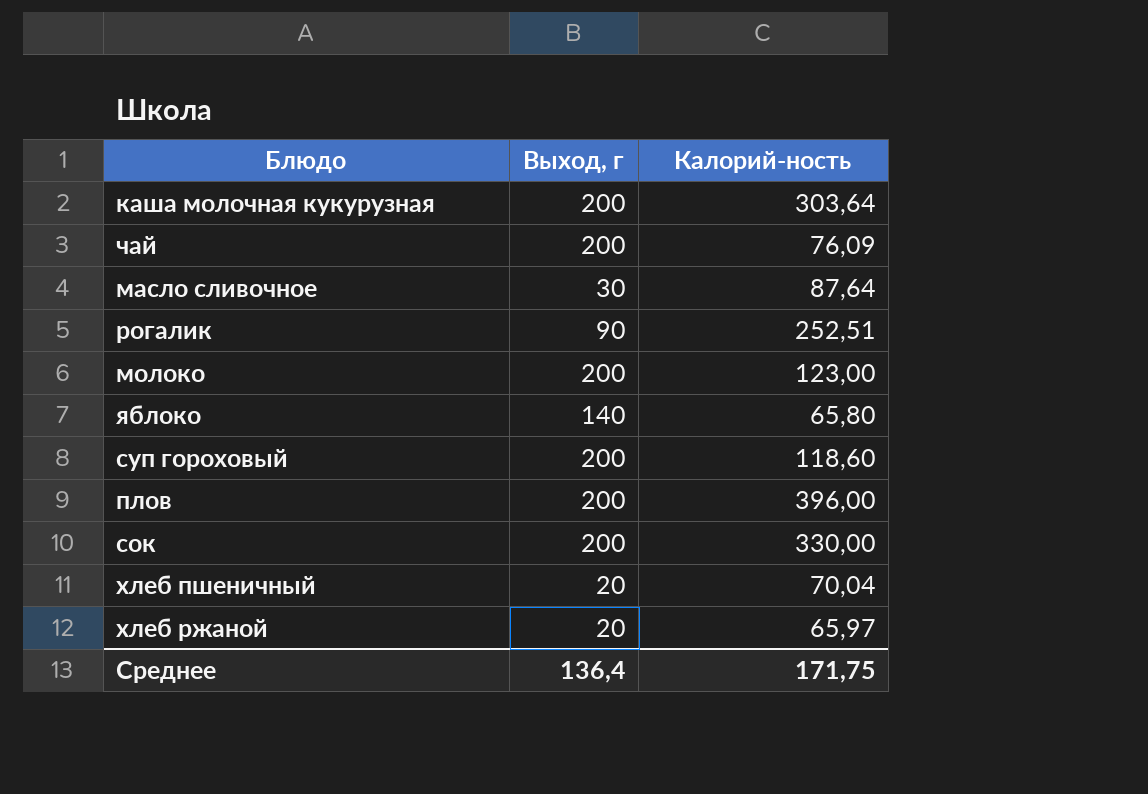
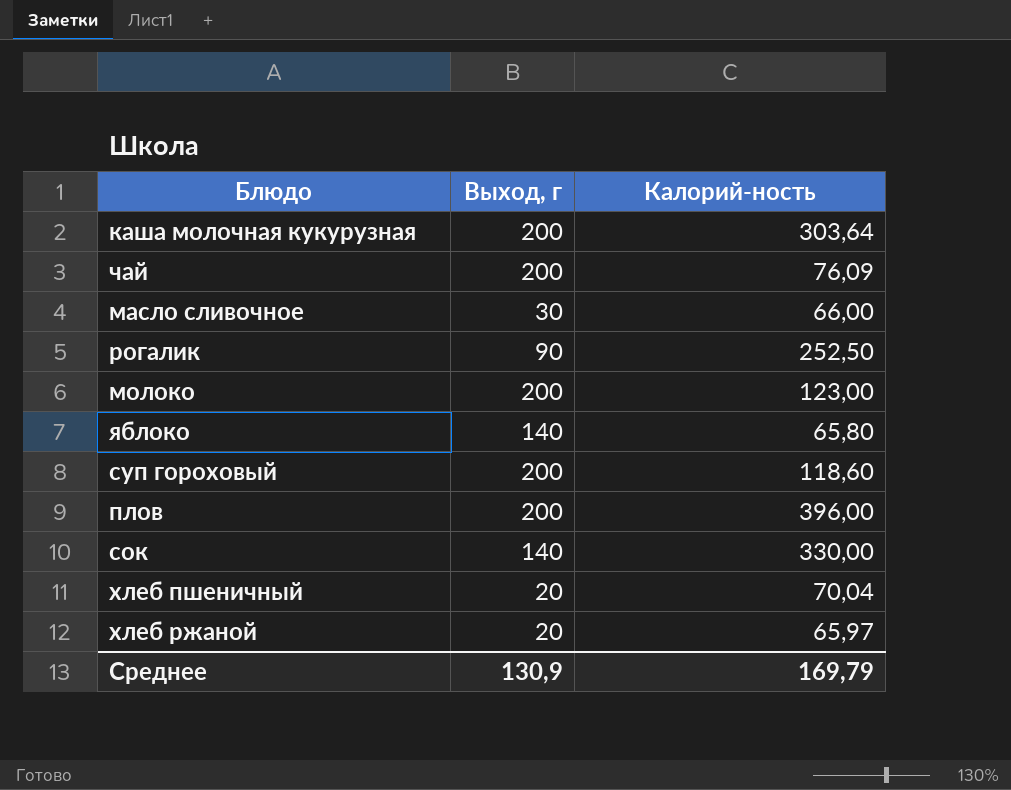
масло сливочное | Калорий-ность: 87,64 -> 66,00
рогалик | Калорий-ность: 252,51 -> 252,50
сок | Выход, г: 200 -> 140
Среднее | Выход, г: 136,4 -> 130,9
Среднее | Калорий-ность: 171,75 -> 169,79

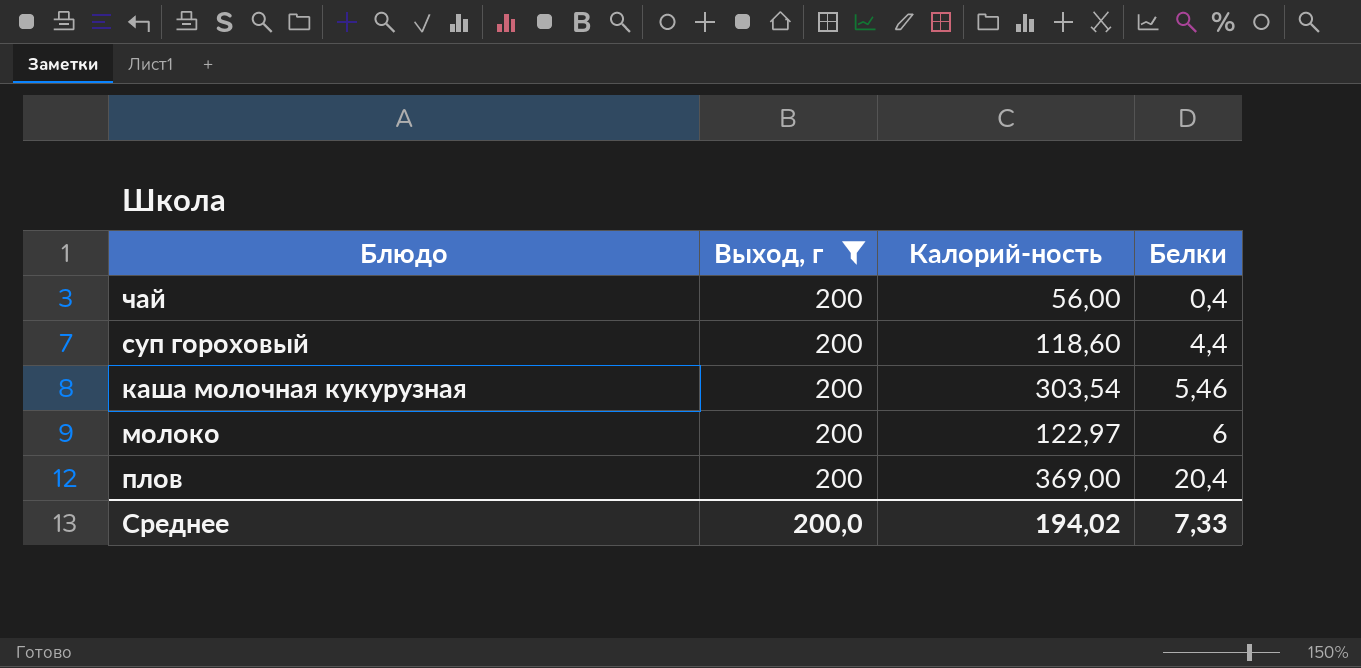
filter: none -> Выход, г = 200
row order: none -> Белки ascending
column Белки | position: none -> 4
чай | Калорий-ность: 76,09 -> 56,00
каша молочная кукурузная | Калорий-ность: 303,64 -> 303,54
молоко | Калорий-ность: 123,00 -> 122,97
плов | Калорий-ность: 396,00 -> 369,00
Среднее | Выход, г: 130,9 -> 200,0
Среднее | Калорий-ность: 169,79 -> 194,02

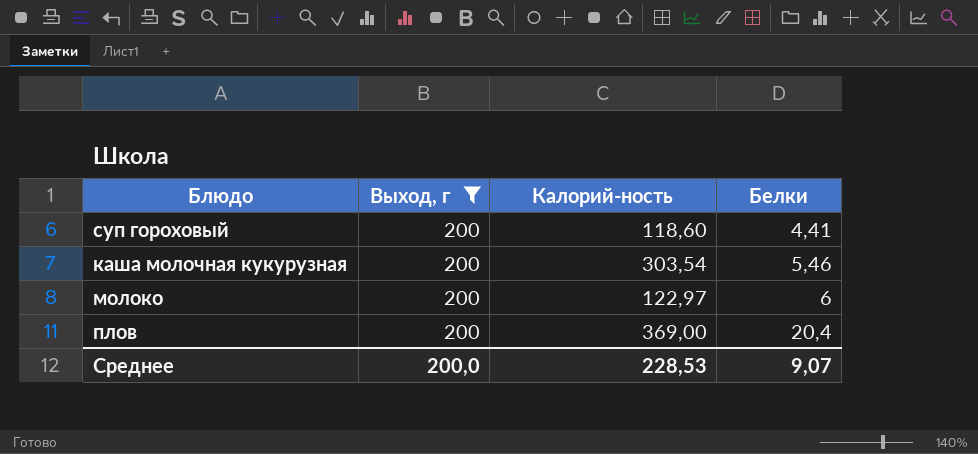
row чай: 200 | 56,00 | 0,4 -> none
суп гороховый | Белки: 4,4 -> 4,41
Среднее | Калорий-ность: 194,02 -> 228,53
Среднее | Белки: 7,33 -> 9,07

